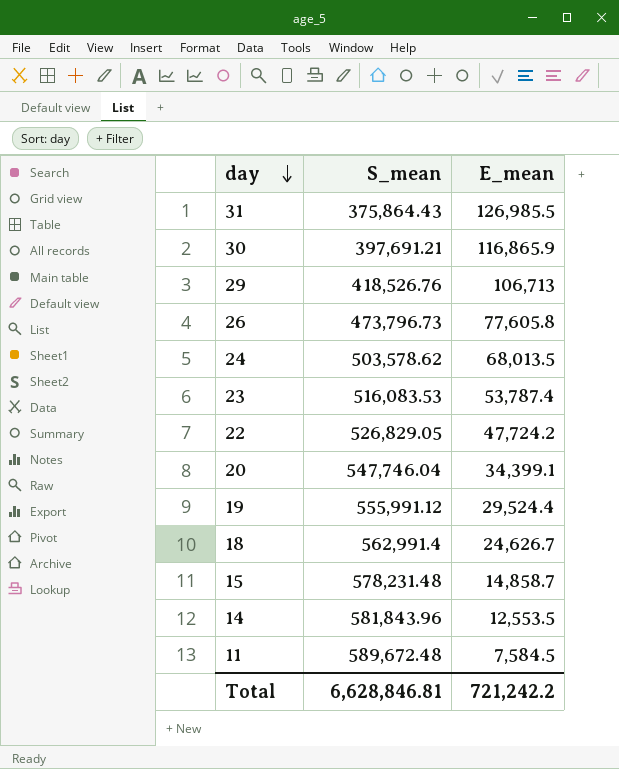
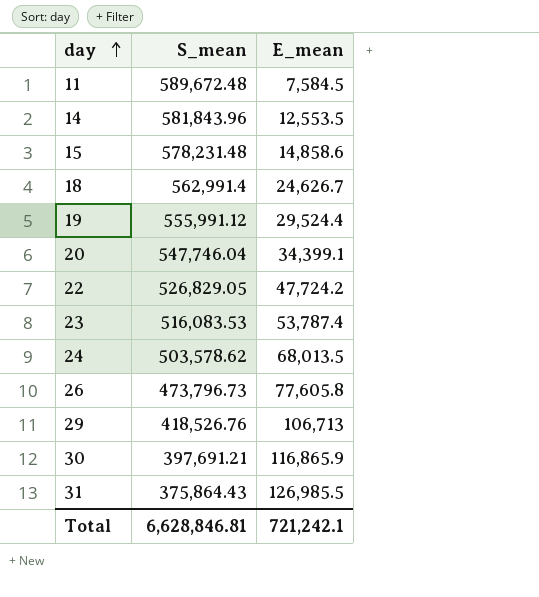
row order: day descending -> day ascending
15 | E_mean: 14,858.7 -> 14,858.6
Total | E_mean: 721,242.2 -> 721,242.1

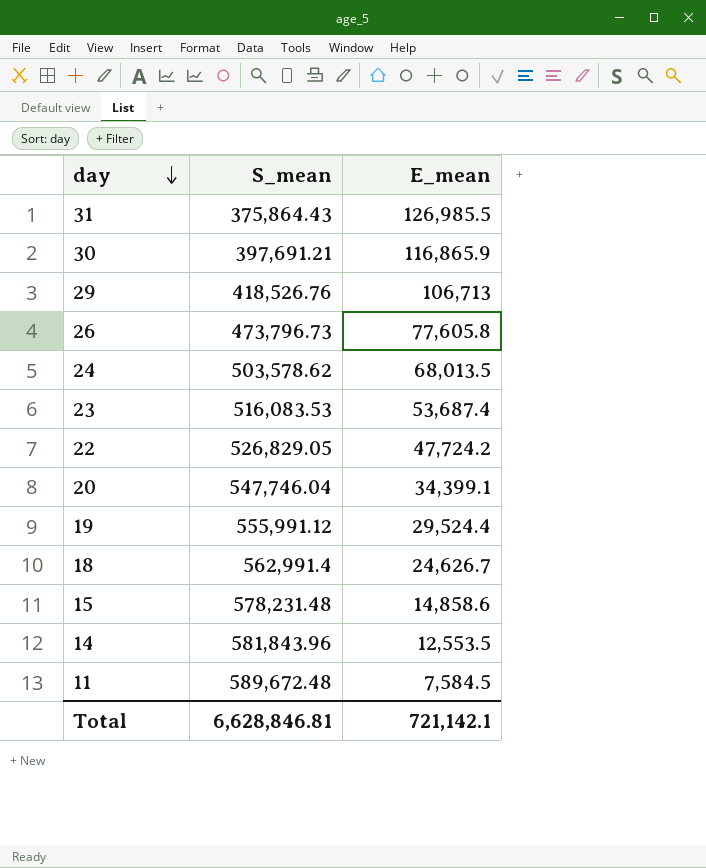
row order: day ascending -> day descending
23 | E_mean: 53,787.4 -> 53,687.4
Total | E_mean: 721,242.1 -> 721,142.1

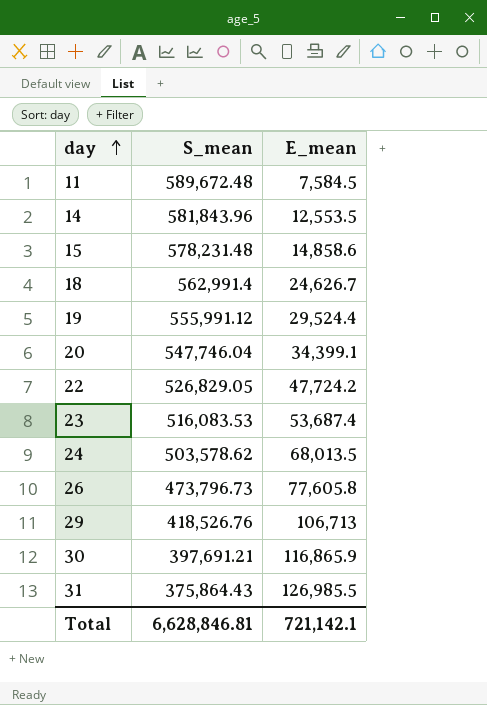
row order: day descending -> day ascending

